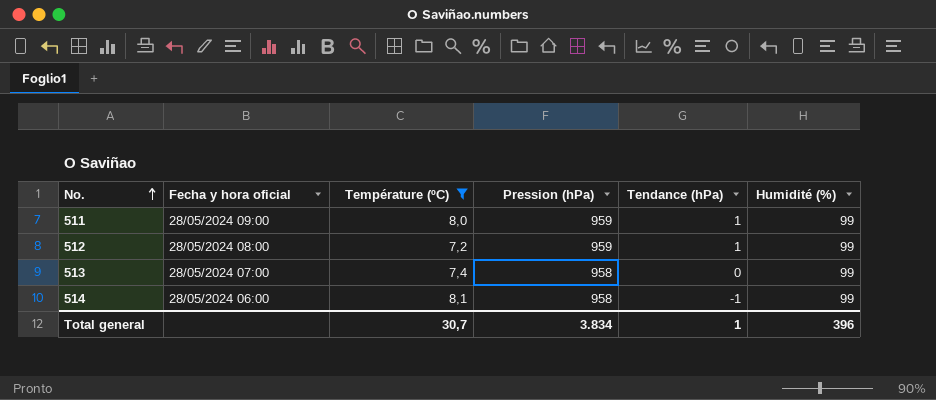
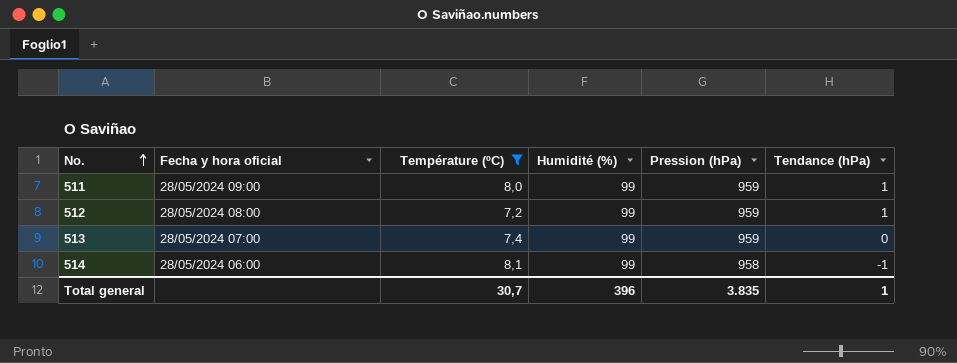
column Humidité (%) | position: 6 -> 4
513 | Pression (hPa): 958 -> 959
Total general | Pression (hPa): 3.834 -> 3.835

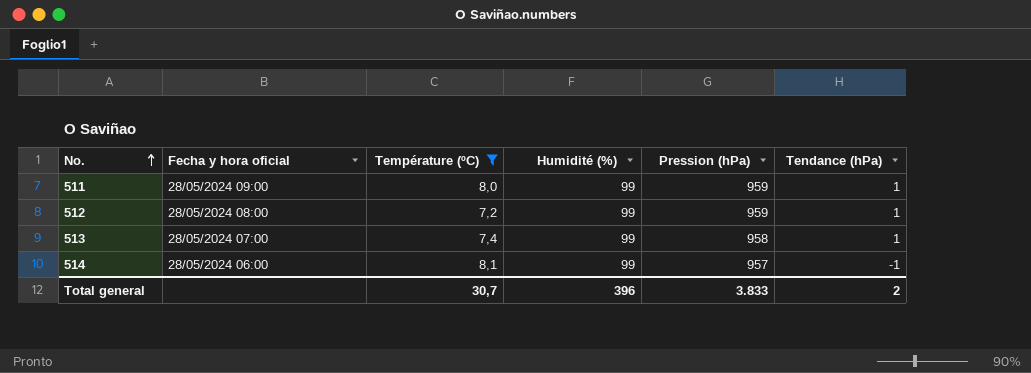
513 | Pression (hPa): 959 -> 958
513 | Tendance (hPa): 0 -> 1
514 | Pression (hPa): 958 -> 957
Total general | Pression (hPa): 3.835 -> 3.833
Total general | Tendance (hPa): 1 -> 2

